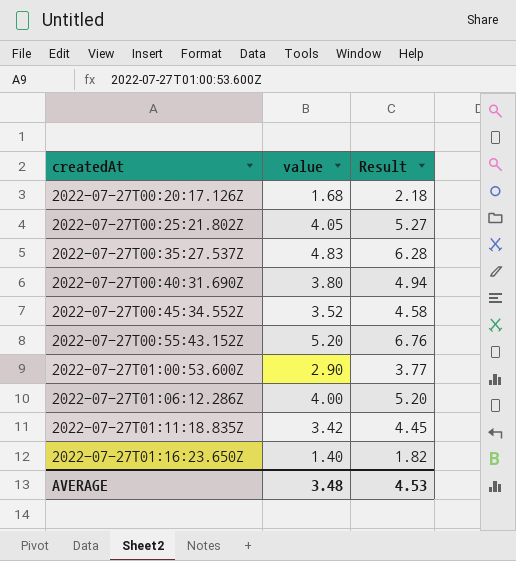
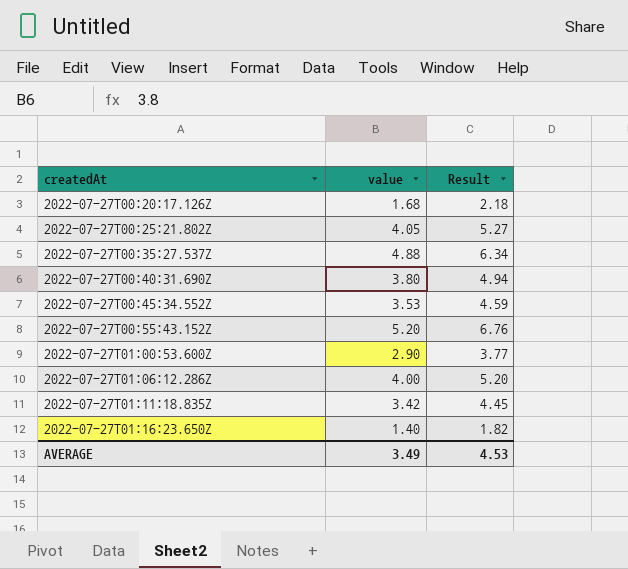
2022-07-27T00:35:27.537Z | value: 4.83 -> 4.88
2022-07-27T00:35:27.537Z | Result: 6.28 -> 6.34
2022-07-27T00:45:34.552Z | value: 3.52 -> 3.53
2022-07-27T00:45:34.552Z | Result: 4.58 -> 4.59
AVERAGE | value: 3.48 -> 3.49

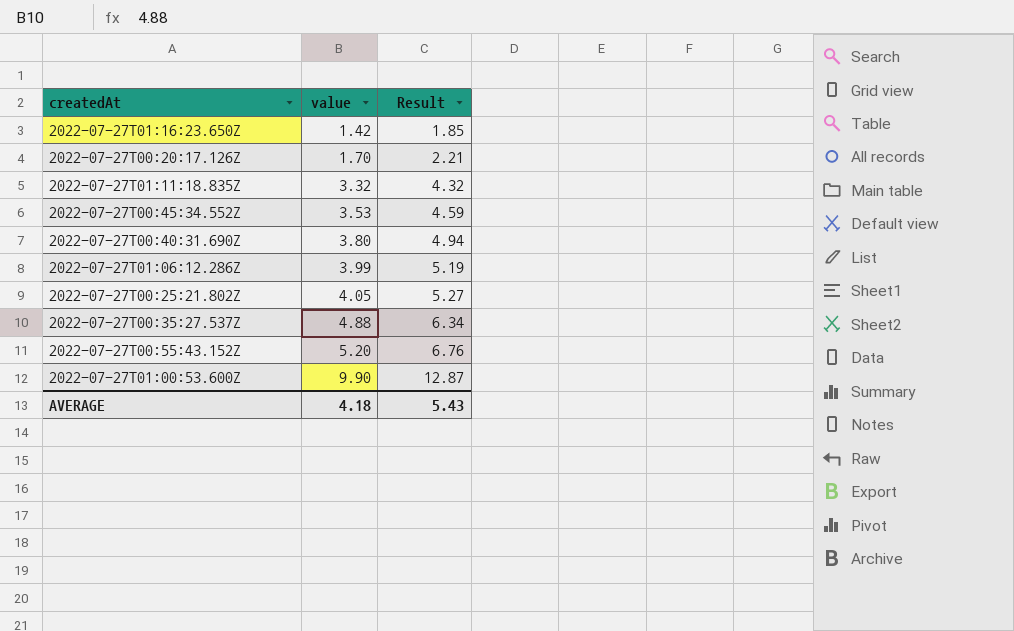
row order: createdAt ascending -> value ascending
2022-07-27T01:16:23.650Z | value: 1.40 -> 1.42
2022-07-27T01:16:23.650Z | Result: 1.82 -> 1.85
2022-07-27T00:20:17.126Z | value: 1.68 -> 1.70
2022-07-27T00:20:17.126Z | Result: 2.18 -> 2.21
2022-07-27T01:11:18.835Z | value: 3.42 -> 3.32
2022-07-27T01:11:18.835Z | Result: 4.45 -> 4.32
2022-07-27T01:06:12.286Z | value: 4.00 -> 3.99
2022-07-27T01:06:12.286Z | Result: 5.20 -> 5.19
2022-07-27T01:00:53.600Z | value: 2.90 -> 9.90
2022-07-27T01:00:53.600Z | Result: 3.77 -> 12.87
AVERAGE | value: 3.49 -> 4.18
AVERAGE | Result: 4.53 -> 5.43

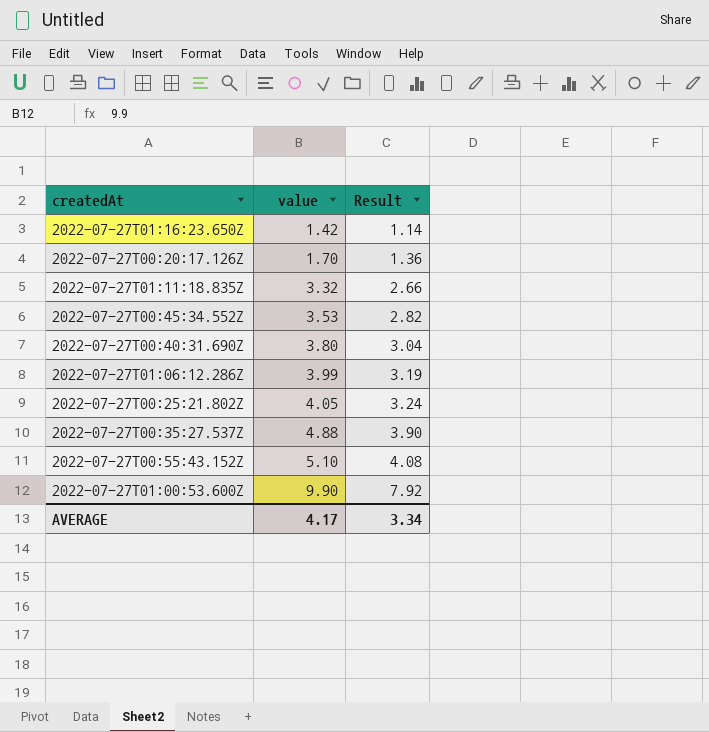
column Result | formula: [value] * 1.3 -> [value] * 0.8
2022-07-27T00:55:43.152Z | value: 5.20 -> 5.10
AVERAGE | value: 4.18 -> 4.17
AVERAGE | Result: 5.43 -> 3.34

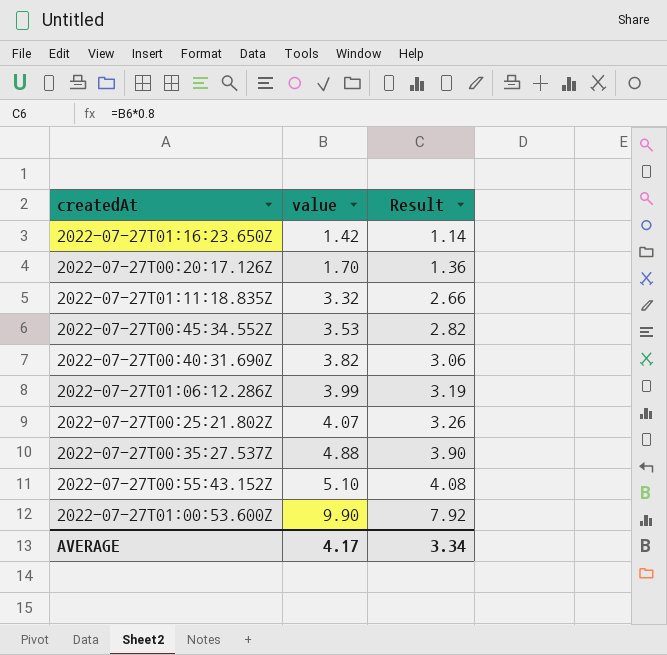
2022-07-27T00:40:31.690Z | value: 3.80 -> 3.82
2022-07-27T00:40:31.690Z | Result: 3.04 -> 3.06
2022-07-27T00:25:21.802Z | value: 4.05 -> 4.07
2022-07-27T00:25:21.802Z | Result: 3.24 -> 3.26

